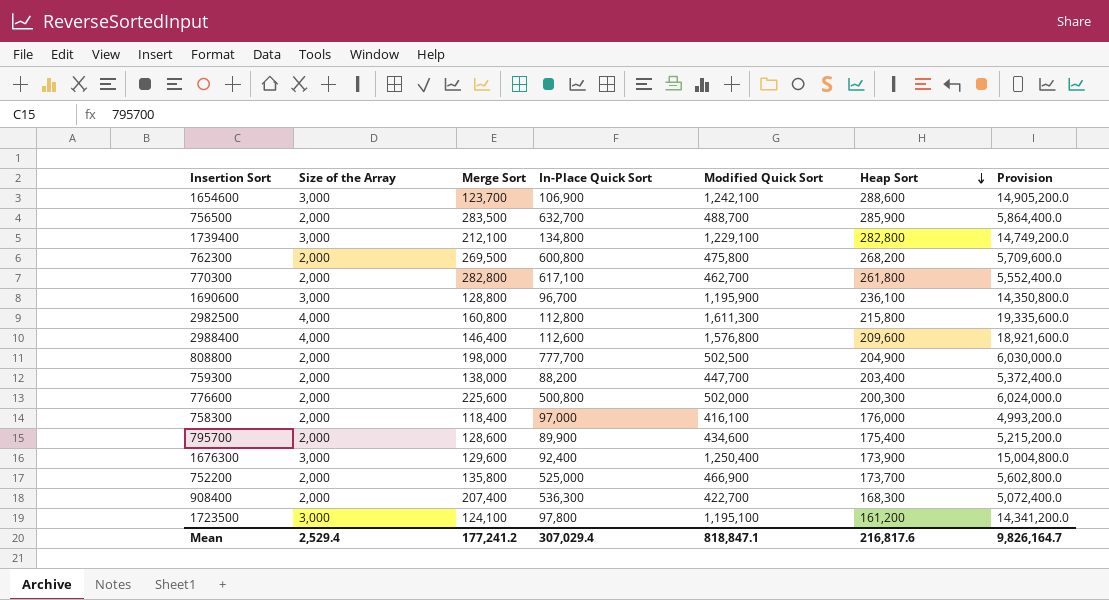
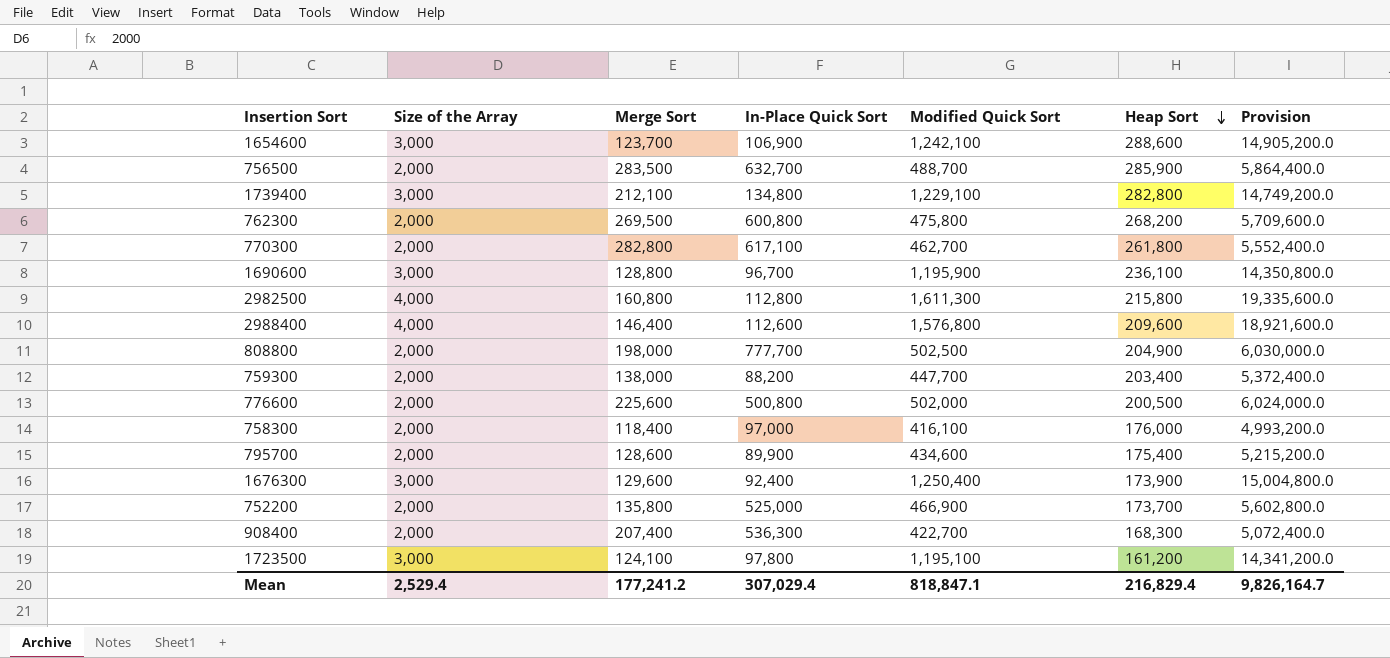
776600 | Heap Sort: 200,300 -> 200,500
Mean | Heap Sort: 216,817.6 -> 216,829.4

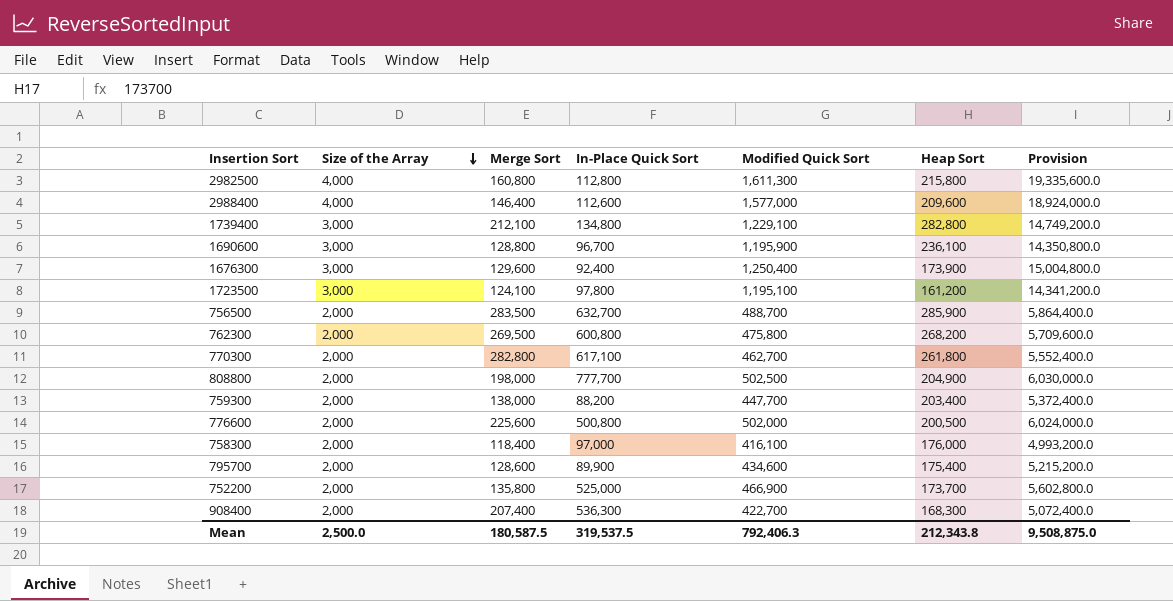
row order: Heap Sort descending -> Size of the Array descending
row 1654600: 3,000 | 123,700 | 106,900 | 1,242,100 | 288,600 | 14,905,200.0 -> none
2988400 | Modified Quick Sort: 1,576,800 -> 1,577,000
2988400 | Provision: 18,921,600.0 -> 18,924,000.0
Mean | Size of the Array: 2,529.4 -> 2,500.0
Mean | Merge Sort: 177,241.2 -> 180,587.5
Mean | In-Place Quick Sort: 307,029.4 -> 319,537.5
Mean | Modified Quick Sort: 818,847.1 -> 792,406.3
Mean | Heap Sort: 216,829.4 -> 212,343.8
Mean | Provision: 9,826,164.7 -> 9,508,875.0

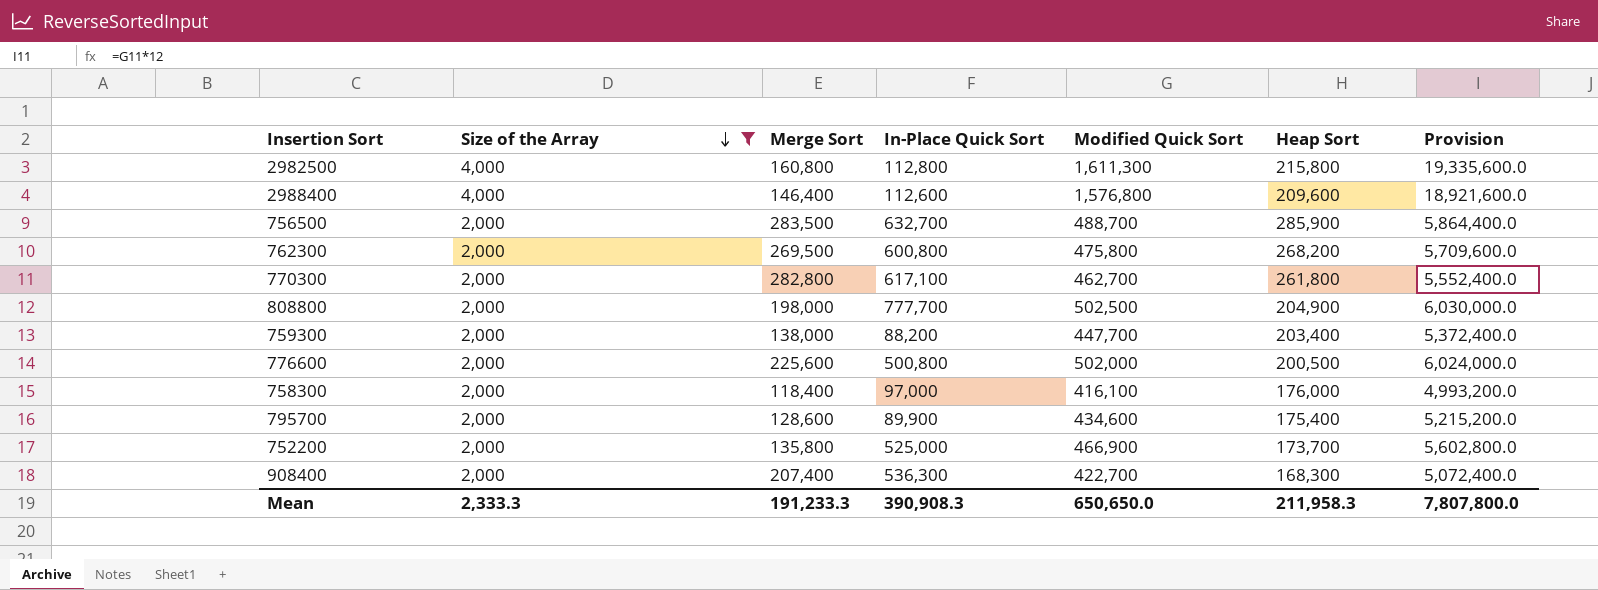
filter: none -> Size of the Array != 3,000
2988400 | Modified Quick Sort: 1,577,000 -> 1,576,800
2988400 | Provision: 18,924,000.0 -> 18,921,600.0
Mean | Size of the Array: 2,500.0 -> 2,333.3
Mean | Merge Sort: 180,587.5 -> 191,233.3
Mean | In-Place Quick Sort: 319,537.5 -> 390,908.3
Mean | Modified Quick Sort: 792,406.3 -> 650,650.0
Mean | Heap Sort: 212,343.8 -> 211,958.3
Mean | Provision: 9,508,875.0 -> 7,807,800.0

